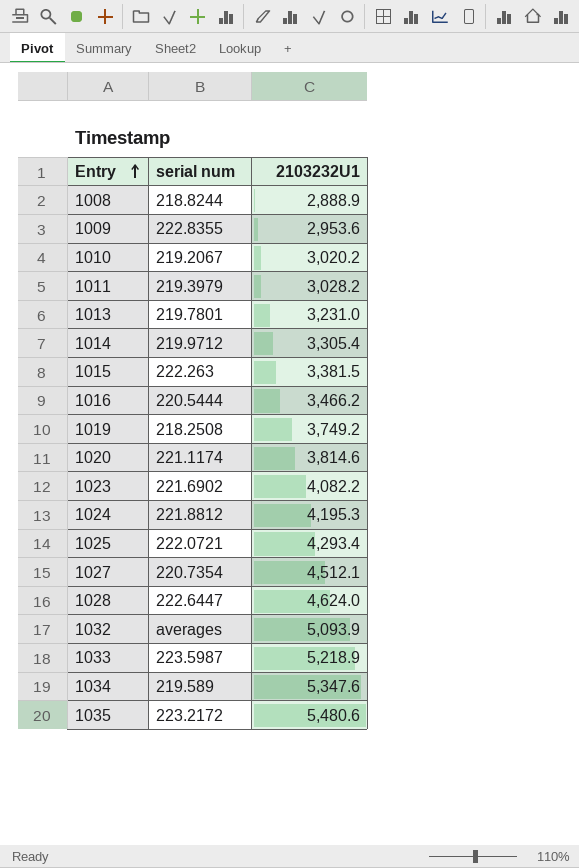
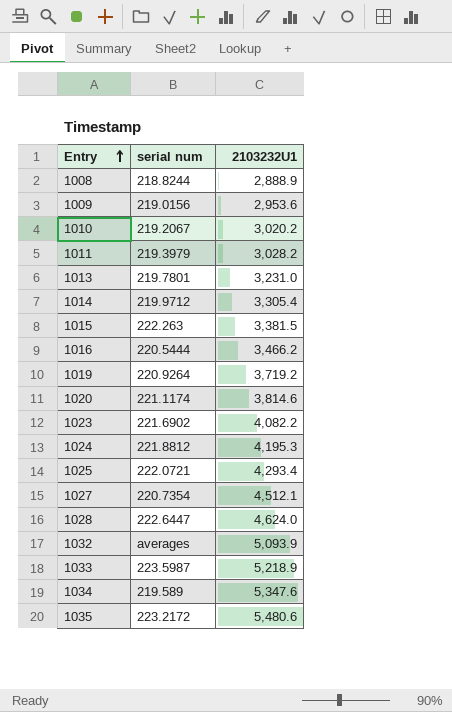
1009 | serial num: 222.8355 -> 219.0156
1019 | serial num: 218.2508 -> 220.9264
1019 | 2103232U1: 3,749.2 -> 3,719.2

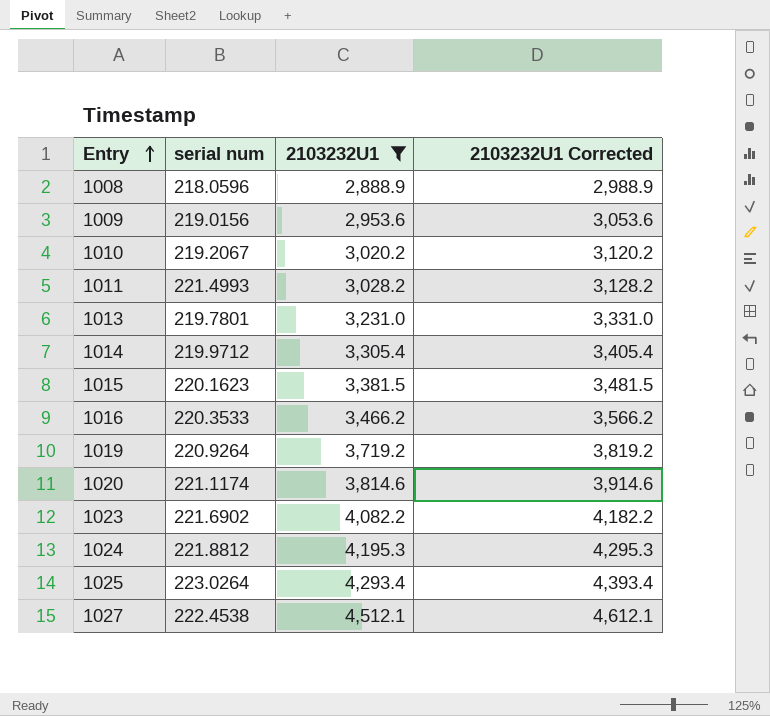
filter: none -> 2103232U1 <= 4,512.1
column 2103232U1 Corrected | formula: none -> [2103232U1] + 100
1008 | serial num: 218.8244 -> 218.0596
1011 | serial num: 219.3979 -> 221.4993
1015 | serial num: 222.263 -> 220.1623
1016 | serial num: 220.5444 -> 220.3533
1025 | serial num: 222.0721 -> 223.0264
1027 | serial num: 220.7354 -> 222.4538

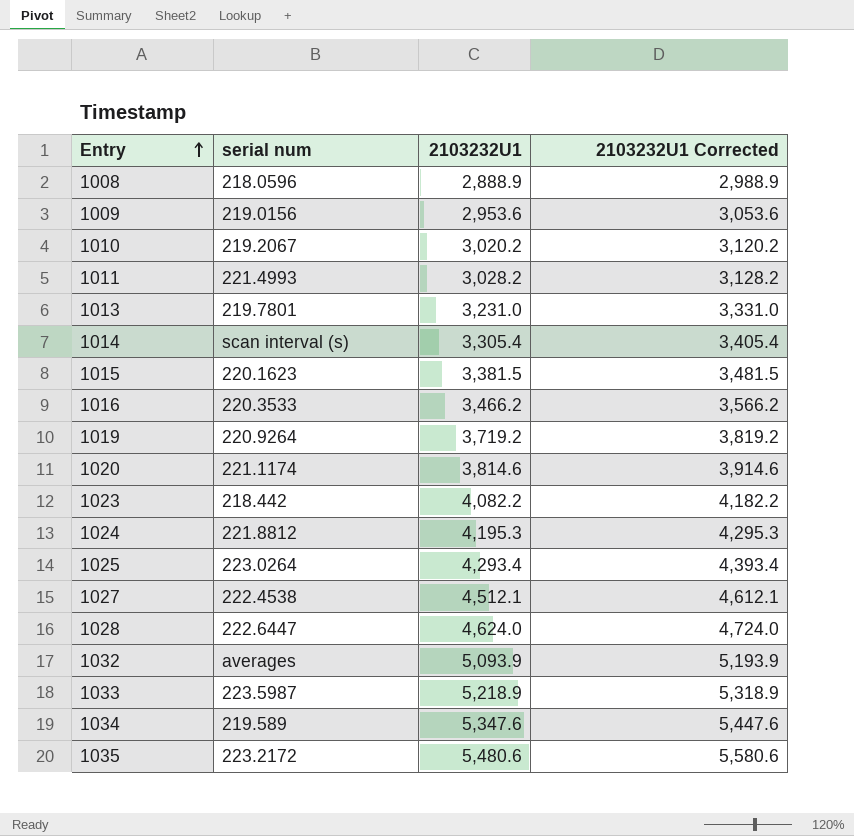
filter: 2103232U1 <= 4,512.1 -> none
1014 | serial num: 219.9712 -> scan interval (s)
1023 | serial num: 221.6902 -> 218.442

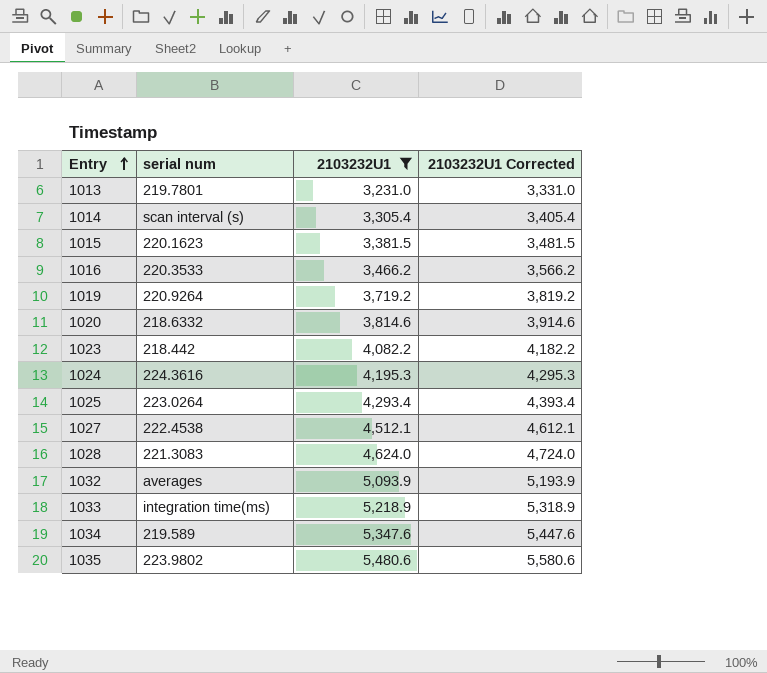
filter: none -> 2103232U1 >= 3,231.0
1020 | serial num: 221.1174 -> 218.6332
1024 | serial num: 221.8812 -> 224.3616
1028 | serial num: 222.6447 -> 221.3083
1033 | serial num: 223.5987 -> integration time(ms)
1035 | serial num: 223.2172 -> 223.9802

